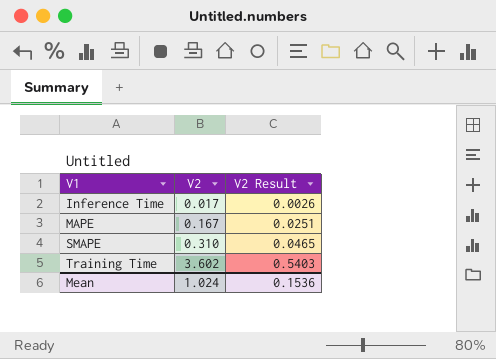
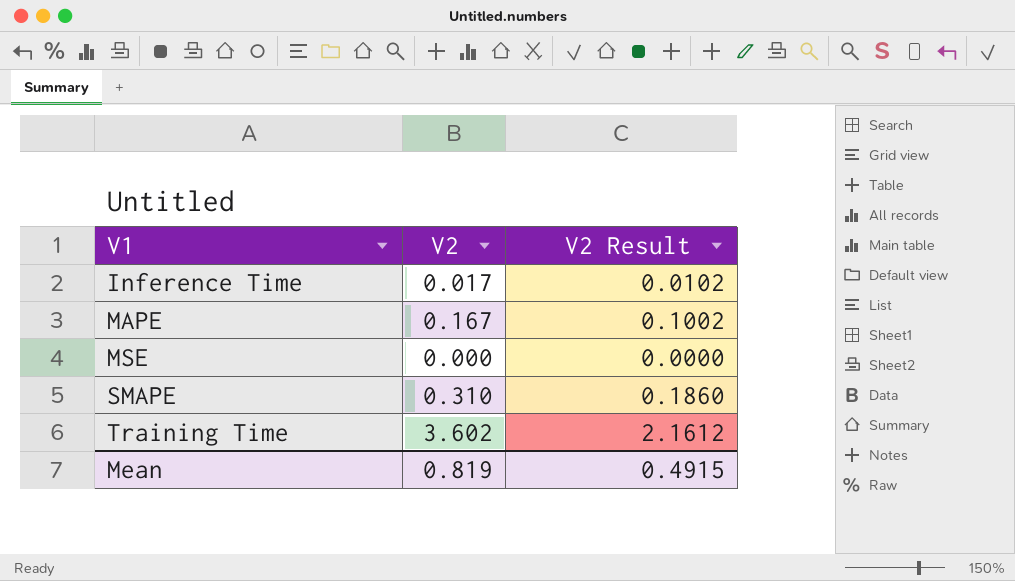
column V2 Result | formula: [V2] * 0.15 -> [V2] * 0.6
row MSE: none -> 0.000 | 0.0000
Mean | V2: 1.024 -> 0.819
Mean | V2 Result: 0.1536 -> 0.4915

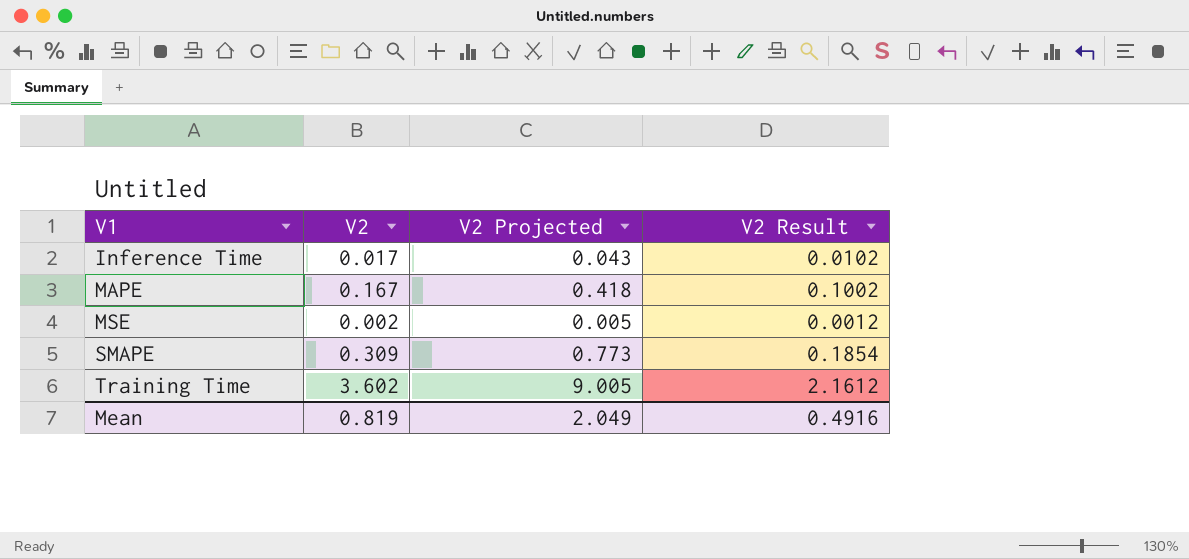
column V2 Projected | formula: none -> [V2] * 2.5
MSE | V2: 0.000 -> 0.002
MSE | V2 Result: 0.0000 -> 0.0012
SMAPE | V2: 0.310 -> 0.309
SMAPE | V2 Result: 0.1860 -> 0.1854
Mean | V2 Result: 0.4915 -> 0.4916

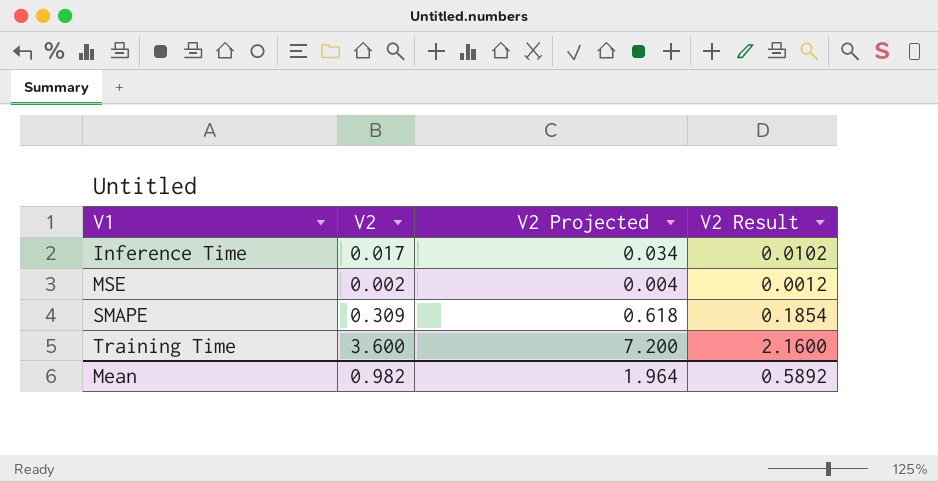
column V2 Projected | formula: [V2] * 2.5 -> [V2] * 2
row MAPE: 0.167 | 0.418 | 0.1002 -> none
Training Time | V2: 3.602 -> 3.600
Training Time | V2 Result: 2.1612 -> 2.1600
Mean | V2: 0.819 -> 0.982
Mean | V2 Projected: 2.049 -> 1.964
Mean | V2 Result: 0.4916 -> 0.5892

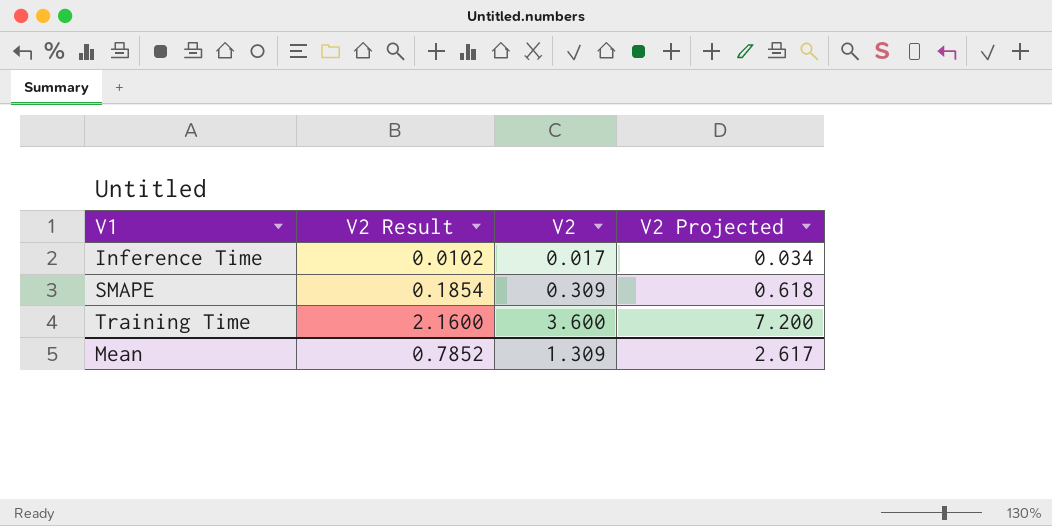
column V2 Result | position: 4 -> 2
row MSE: 0.002 | 0.004 | 0.0012 -> none
Mean | V2 Result: 0.5892 -> 0.7852
Mean | V2: 0.982 -> 1.309
Mean | V2 Projected: 1.964 -> 2.617

